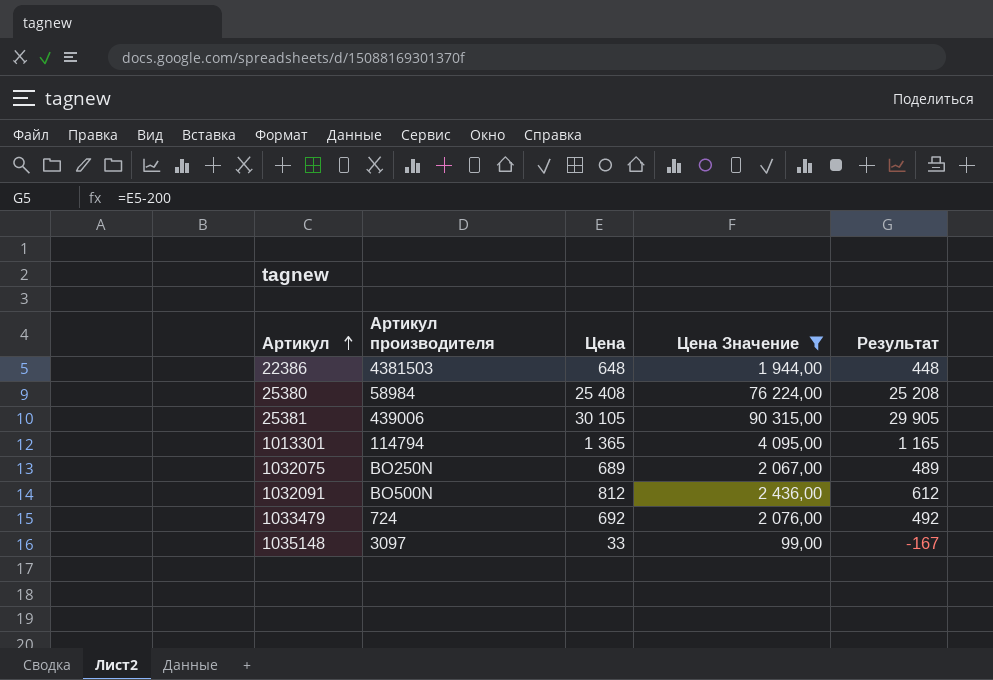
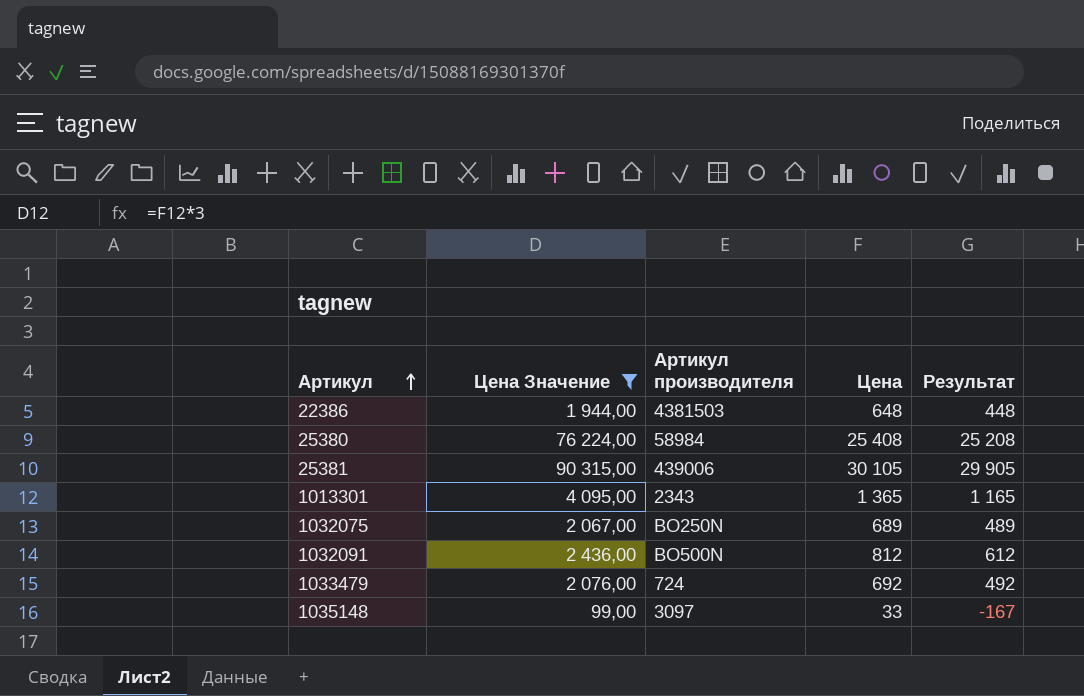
column Цена Значение | position: 4 -> 2
1013301 | Артикул производителя: 114794 -> 2343

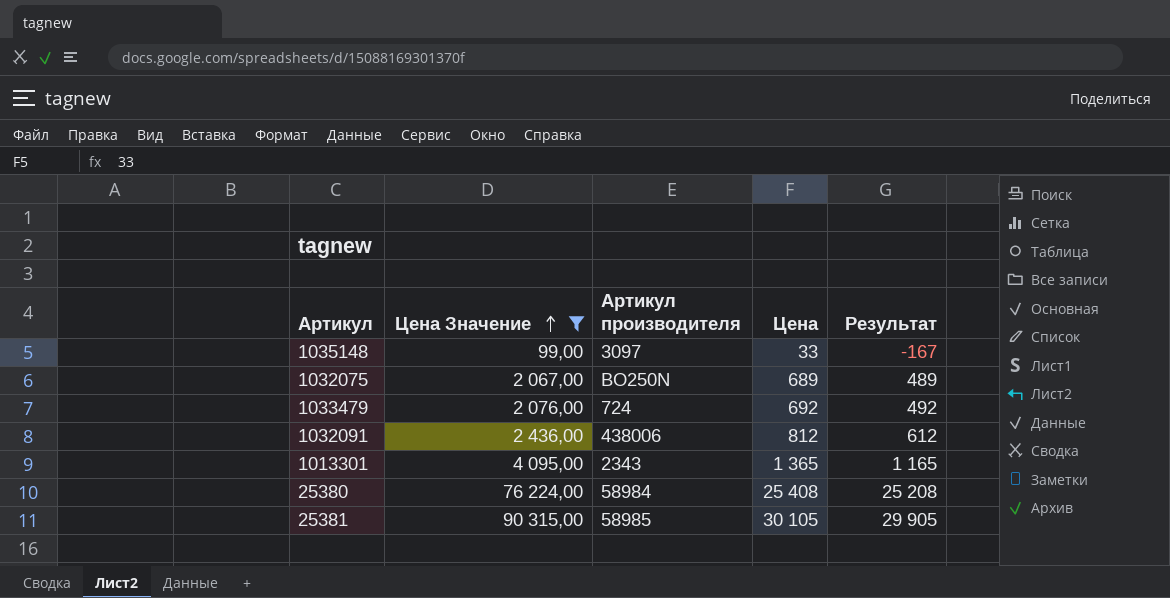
row order: Артикул ascending -> Цена Значение ascending
row 22386: 1 944,00 | 4381503 | 648 | 448 -> none
1032091 | Артикул производителя: BO500N -> 438006
25381 | Артикул производителя: 439006 -> 58985

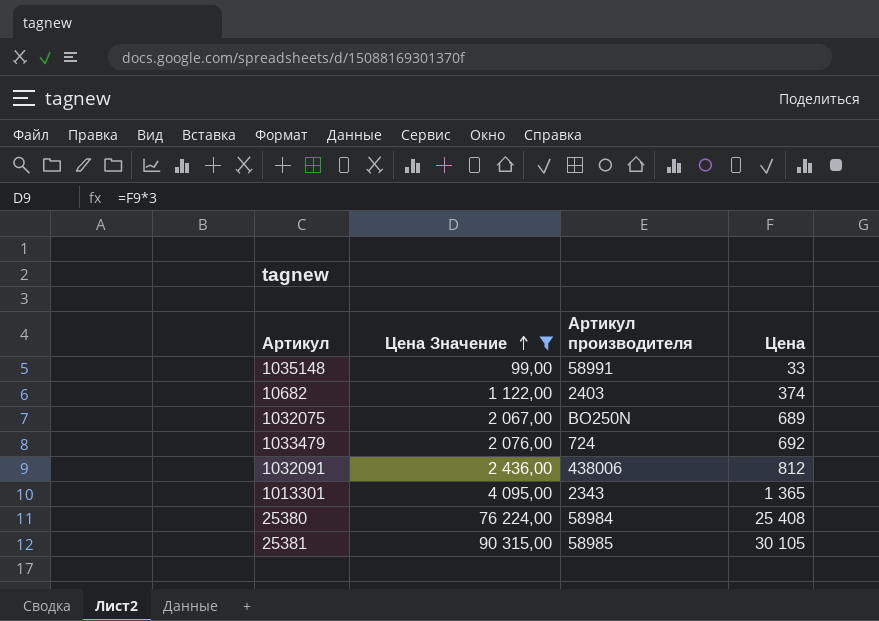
column Результат | formula: [Цена] - 200 -> none
1035148 | Артикул производителя: 3097 -> 58991
row 10682: none -> 1 122,00 | 2403 | 374

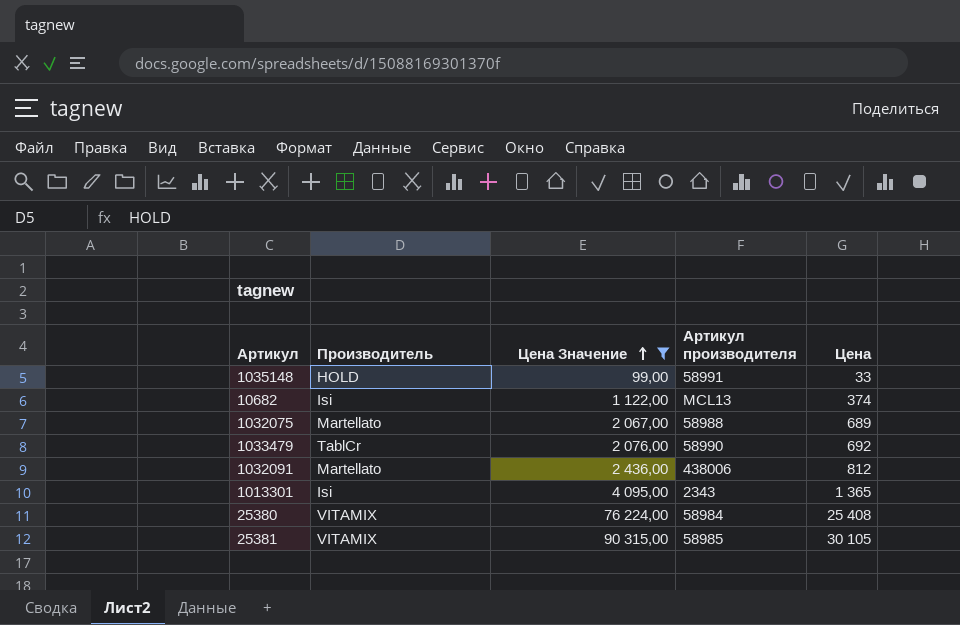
column Производитель | position: none -> 2
10682 | Артикул производителя: 2403 -> MCL13
1032075 | Артикул производителя: BO250N -> 58988
1033479 | Артикул производителя: 724 -> 58990

